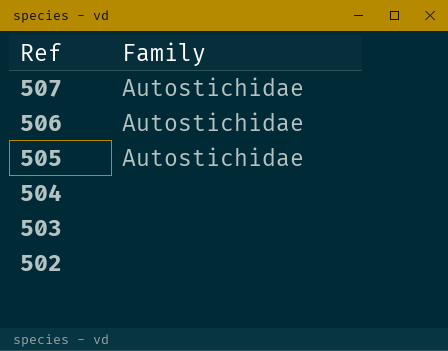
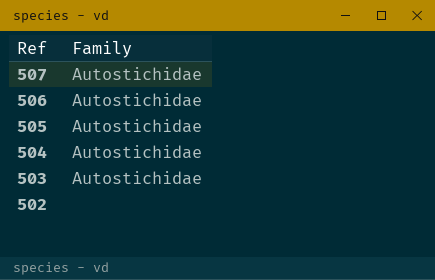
504 | Family: none -> Autostichidae
503 | Family: none -> Autostichidae

